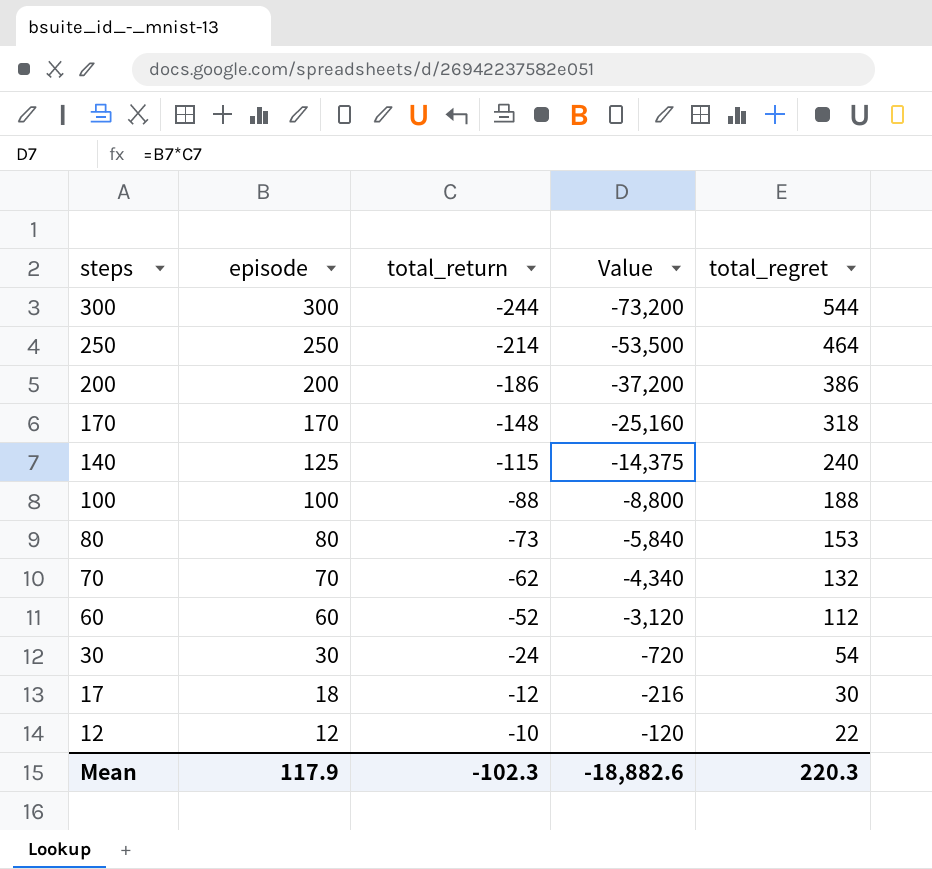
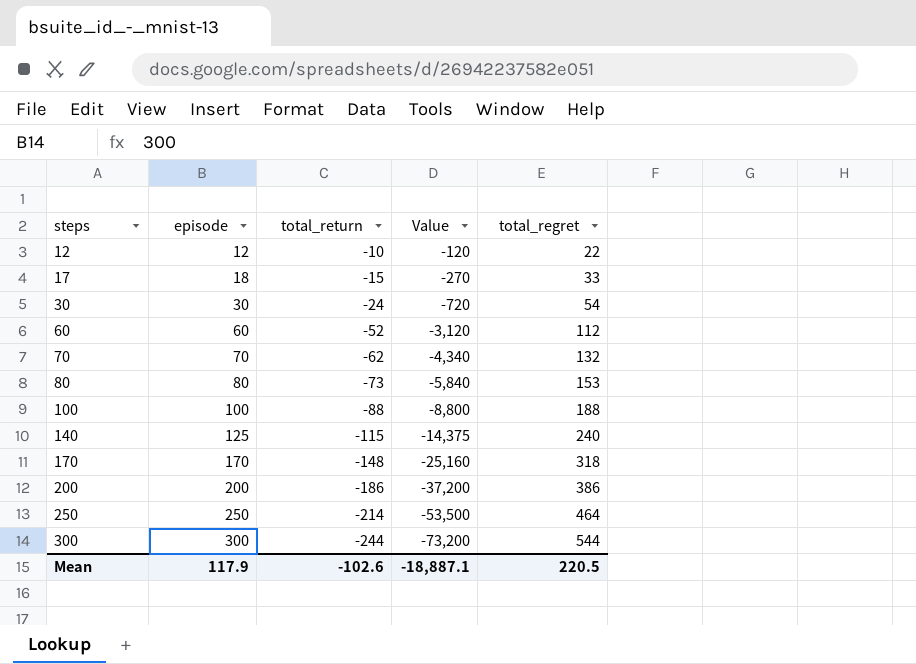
row order: steps descending -> steps ascending
17 | total_return: -12 -> -15
17 | Value: -216 -> -270
17 | total_regret: 30 -> 33
Mean | total_return: -102.3 -> -102.6
Mean | Value: -18,882.6 -> -18,887.1
Mean | total_regret: 220.3 -> 220.5

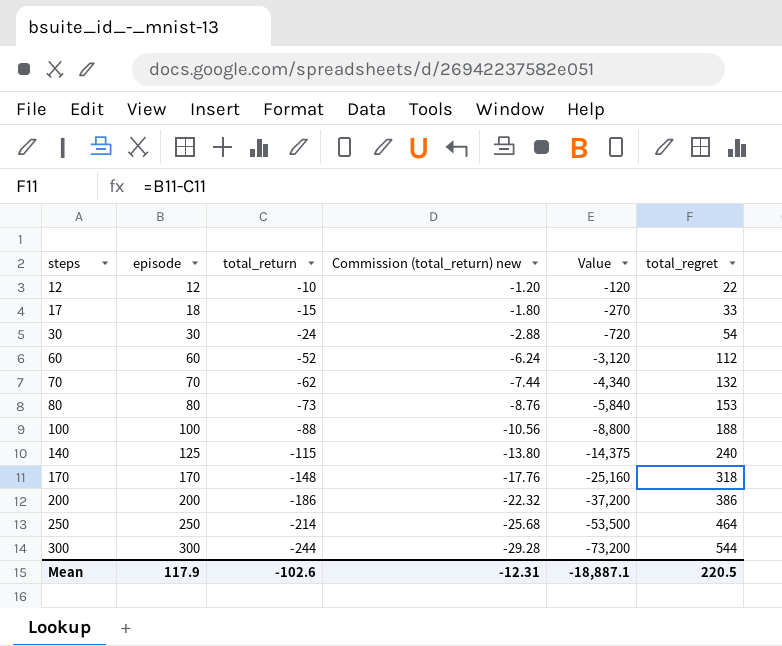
column Commission (total_return) new | formula: none -> [total_return] * 0.12

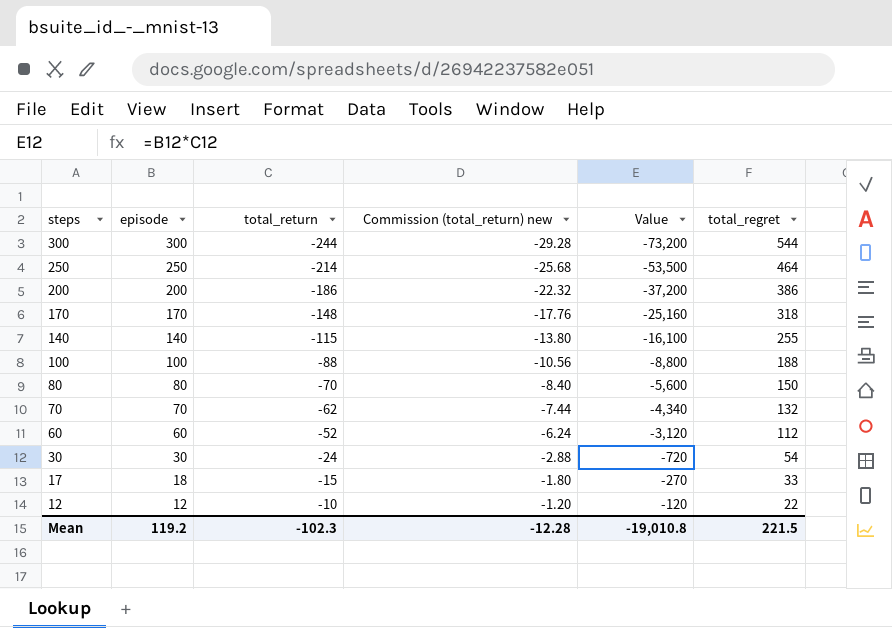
row order: steps ascending -> steps descending
140 | episode: 125 -> 140
140 | Value: -14,375 -> -16,100
140 | total_regret: 240 -> 255
80 | total_return: -73 -> -70
80 | Commission (total_return) new: -8.76 -> -8.40
80 | Value: -5,840 -> -5,600
80 | total_regret: 153 -> 150
Mean | episode: 117.9 -> 119.2
Mean | total_return: -102.6 -> -102.3
Mean | Commission (total_return) new: -12.31 -> -12.28
Mean | Value: -18,887.1 -> -19,010.8
Mean | total_regret: 220.5 -> 221.5

